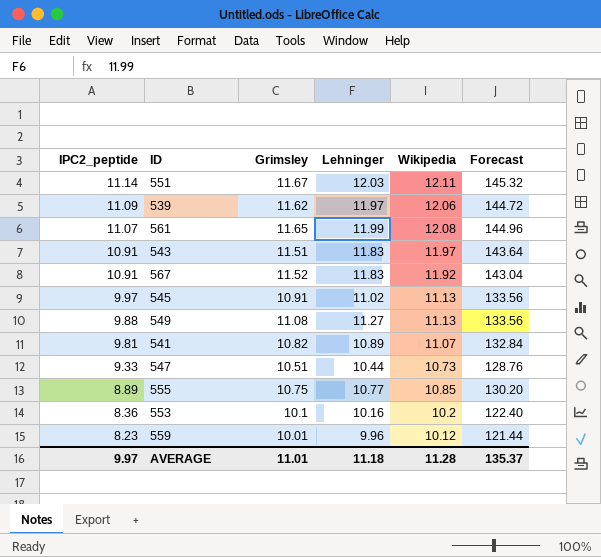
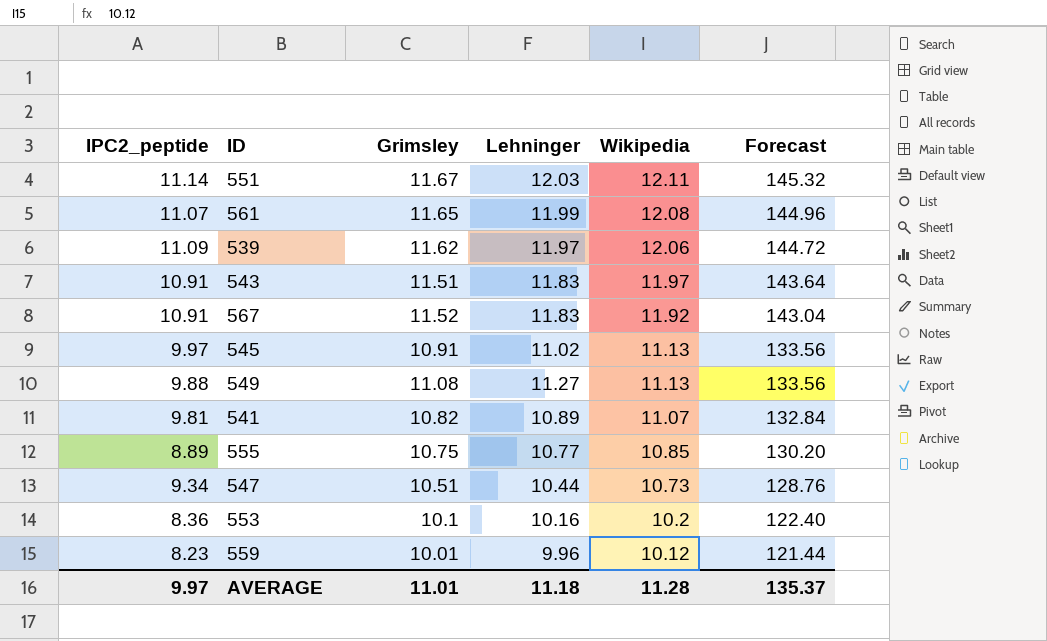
row order: IPC2_peptide descending -> Wikipedia descending
547 | IPC2_peptide: 9.33 -> 9.34

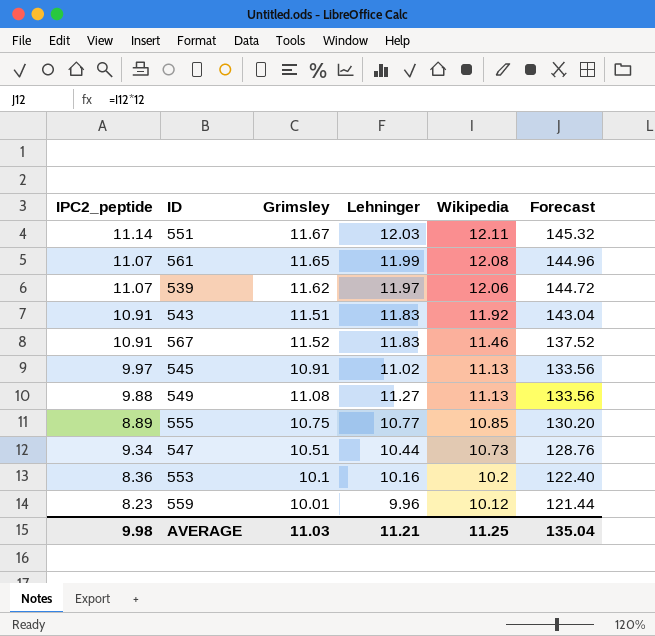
row 541: 9.81 | 10.82 | 10.89 | 11.07 | 132.84 -> none
539 | IPC2_peptide: 11.09 -> 11.07
543 | Wikipedia: 11.97 -> 11.92
543 | Forecast: 143.64 -> 143.04
567 | Wikipedia: 11.92 -> 11.46
567 | Forecast: 143.04 -> 137.52
AVERAGE | IPC2_peptide: 9.97 -> 9.98
AVERAGE | Grimsley: 11.01 -> 11.03
AVERAGE | Lehninger: 11.18 -> 11.21
AVERAGE | Wikipedia: 11.28 -> 11.25
AVERAGE | Forecast: 135.37 -> 135.04

